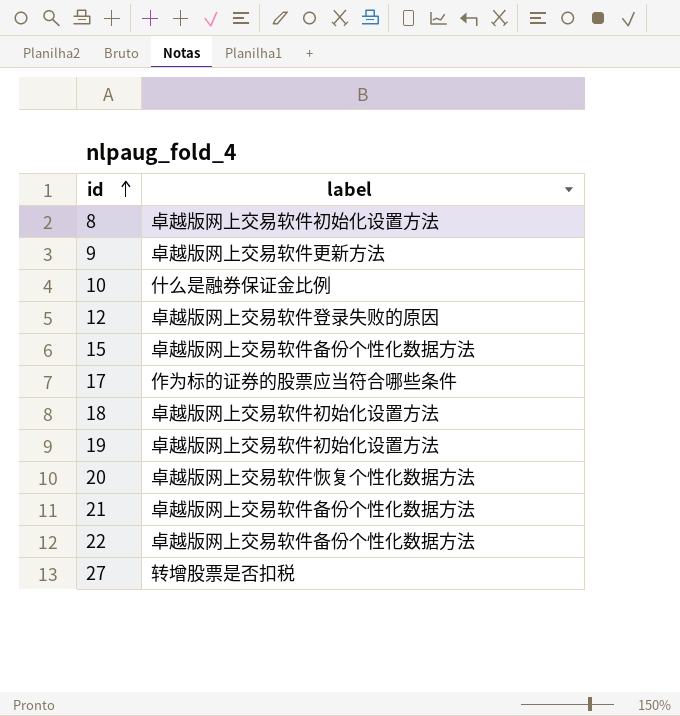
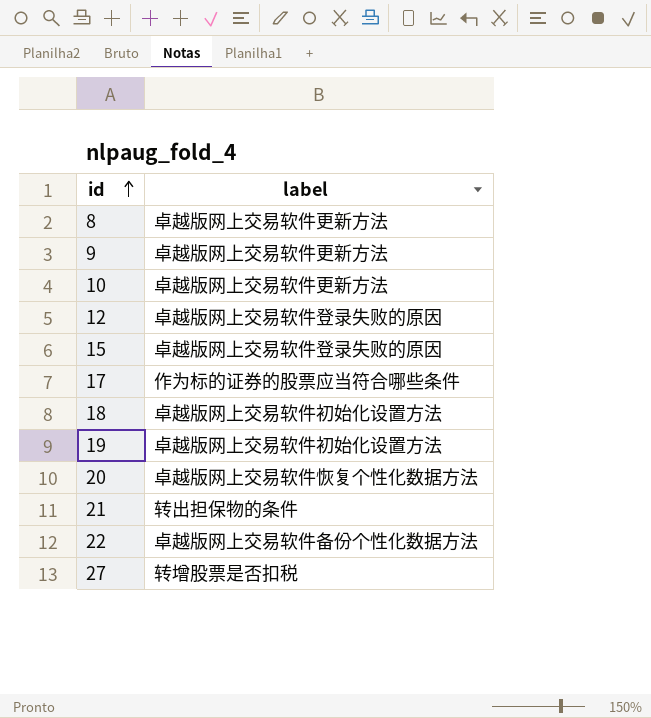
8 | label: 卓越版网上交易软件初始化设置方法 -> 卓越版网上交易软件更新方法
10 | label: 什么是融券保证金比例 -> 卓越版网上交易软件更新方法
15 | label: 卓越版网上交易软件备份个性化数据方法 -> 卓越版网上交易软件登录失败的原因
21 | label: 卓越版网上交易软件备份个性化数据方法 -> 转出担保物的条件

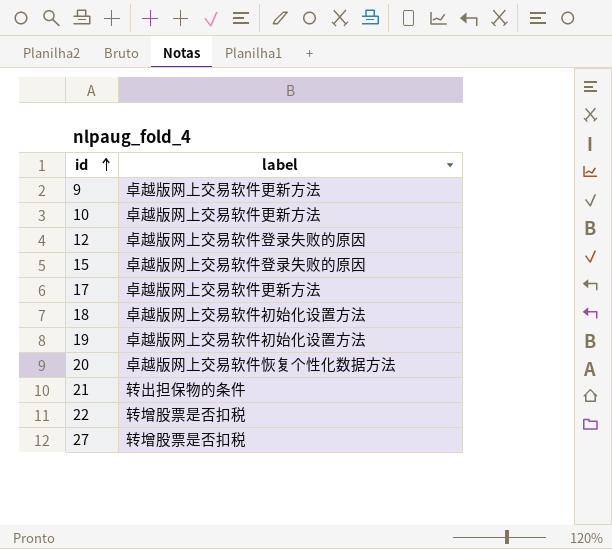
row 8: 卓越版网上交易软件更新方法 -> none
17 | label: 作为标的证券的股票应当符合哪些条件 -> 卓越版网上交易软件更新方法
22 | label: 卓越版网上交易软件备份个性化数据方法 -> 转增股票是否扣税

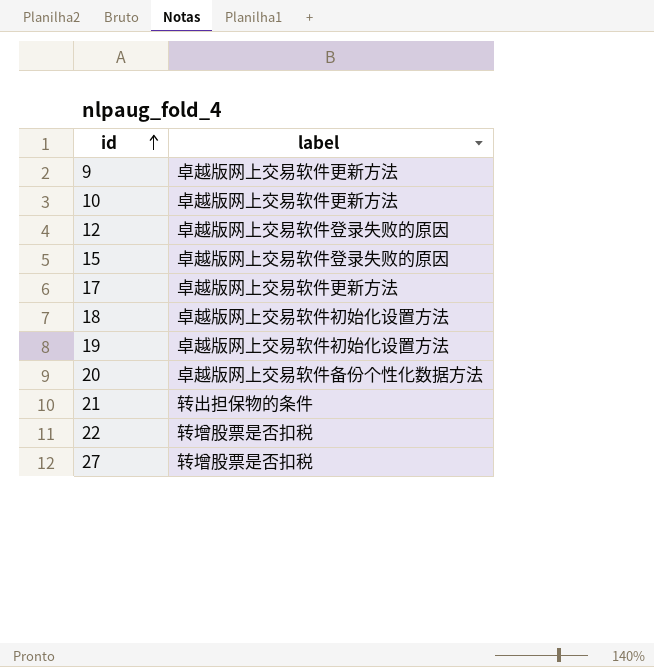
20 | label: 卓越版网上交易软件恢复个性化数据方法 -> 卓越版网上交易软件备份个性化数据方法

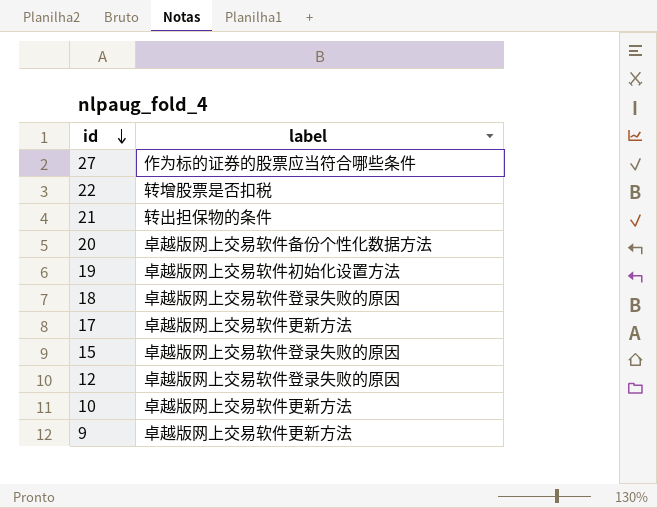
row order: id ascending -> id descending
27 | label: 转增股票是否扣税 -> 作为标的证券的股票应当符合哪些条件
18 | label: 卓越版网上交易软件初始化设置方法 -> 卓越版网上交易软件登录失败的原因

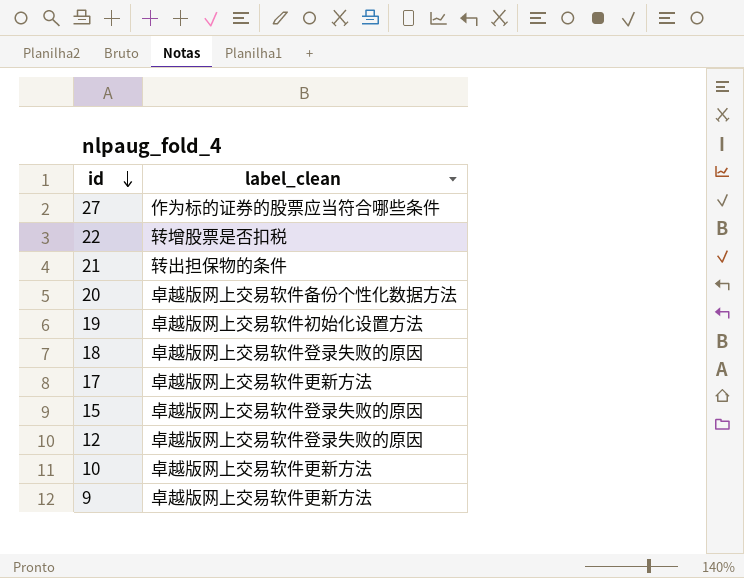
column name: label -> label_clean

